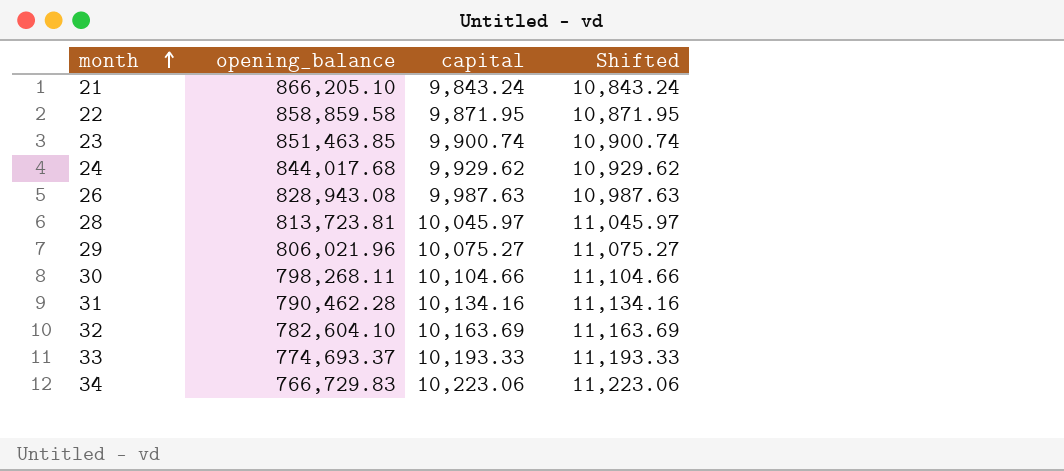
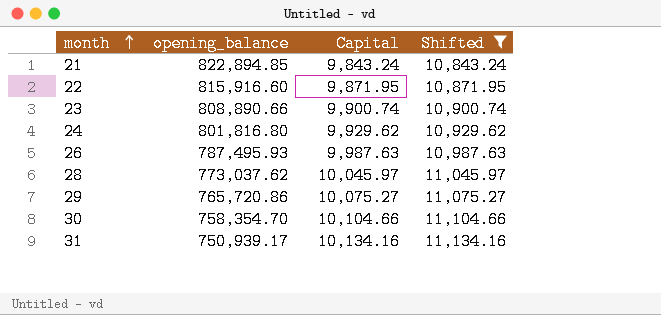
filter: none -> Shifted <= 11,134.16
column name: capital -> Capital
21 | opening_balance: 866,205.10 -> 822,894.85
22 | opening_balance: 858,859.58 -> 815,916.60
23 | opening_balance: 851,463.85 -> 808,890.66
24 | opening_balance: 844,017.68 -> 801,816.80
26 | opening_balance: 828,943.08 -> 787,495.93
28 | opening_balance: 813,723.81 -> 773,037.62
29 | opening_balance: 806,021.96 -> 765,720.86
30 | opening_balance: 798,268.11 -> 758,354.70
31 | opening_balance: 790,462.28 -> 750,939.17

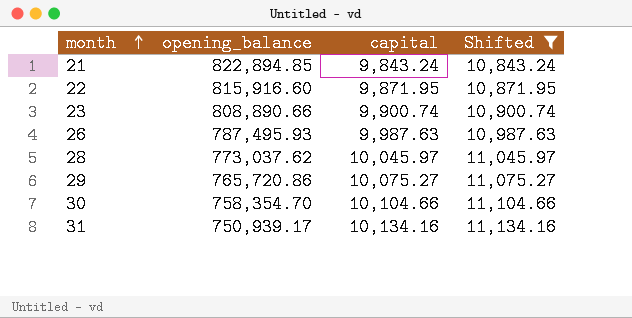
column name: Capital -> capital
row 24: 801,816.80 | 9,929.62 | 10,929.62 -> none

